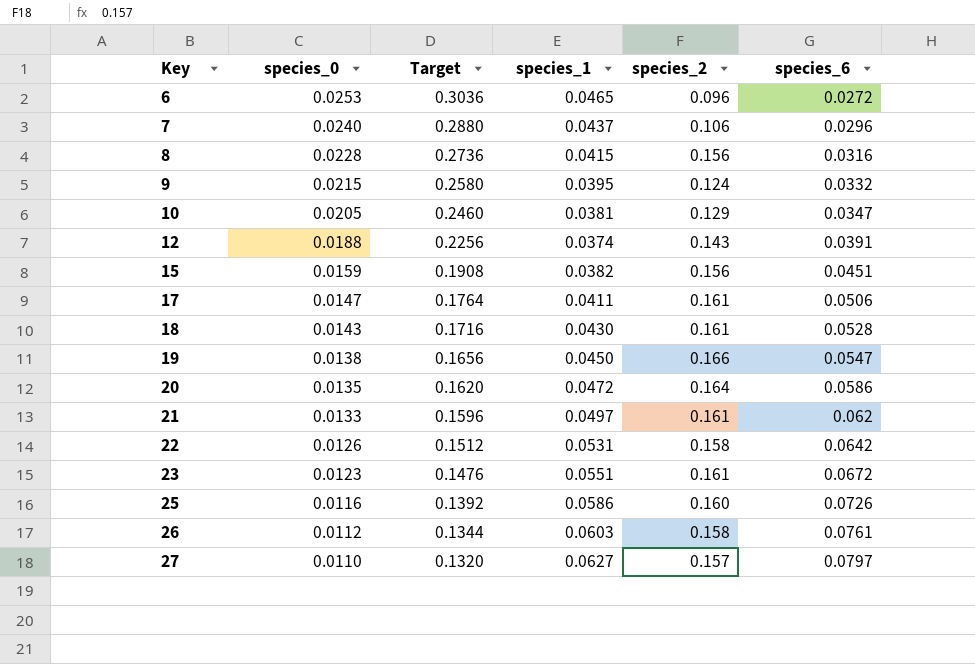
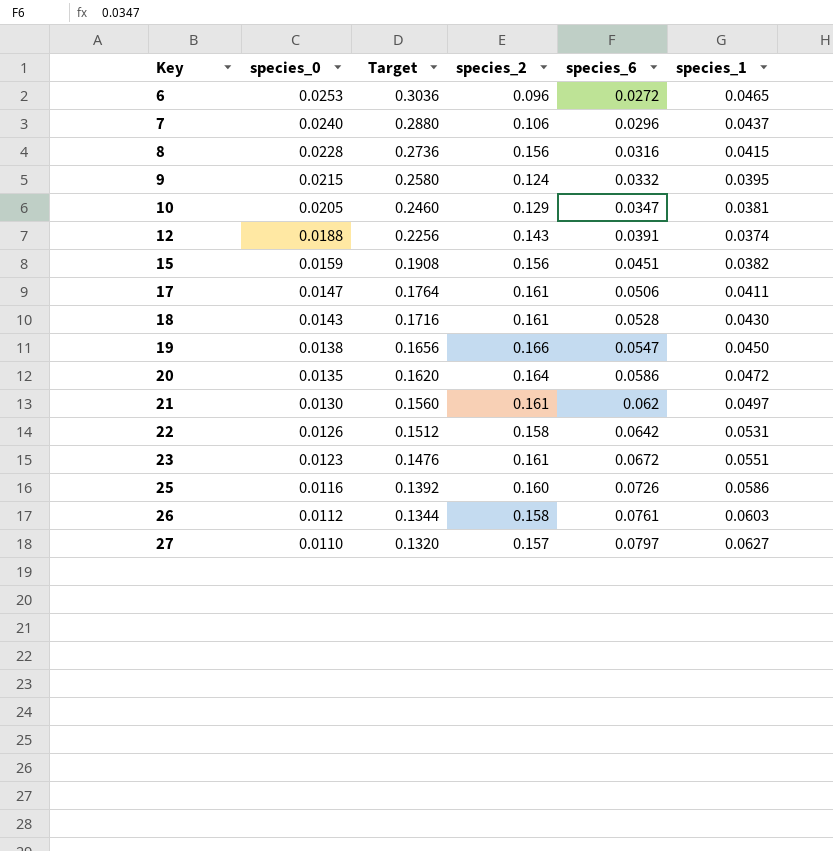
column species_1 | position: 4 -> 6
21 | species_0: 0.0133 -> 0.0130
21 | Target: 0.1596 -> 0.1560

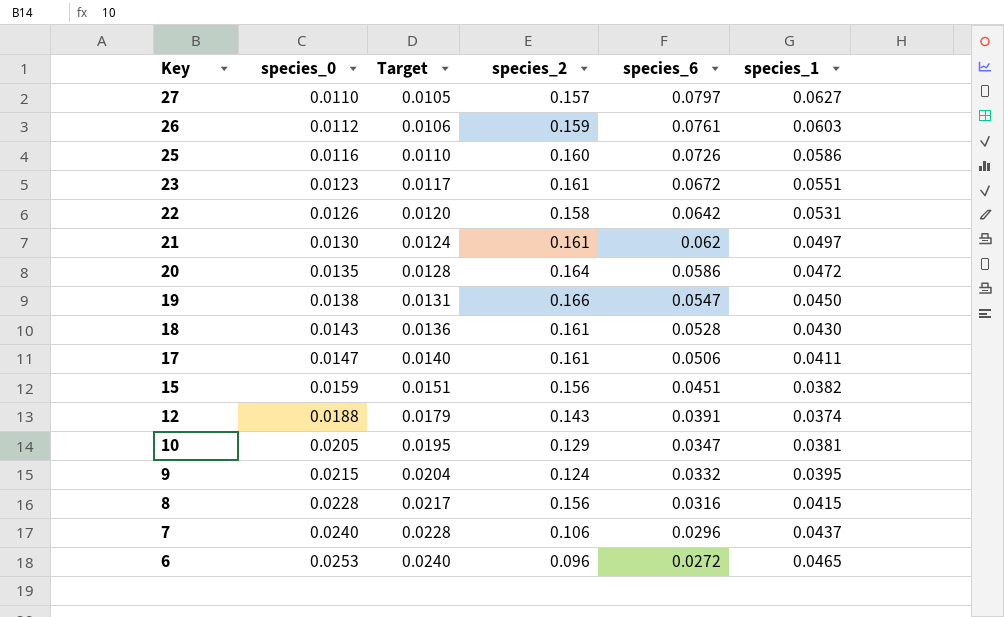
row order: Key ascending -> Key descending
column Target | formula: [species_0] * 12 -> [species_0] * 0.95
26 | species_2: 0.158 -> 0.159

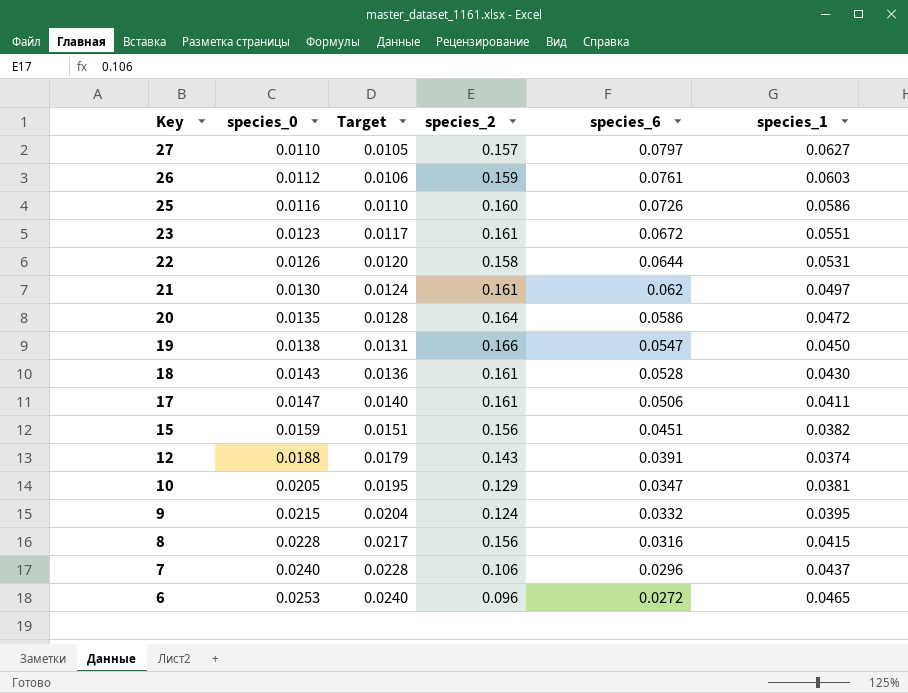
22 | species_6: 0.0642 -> 0.0644

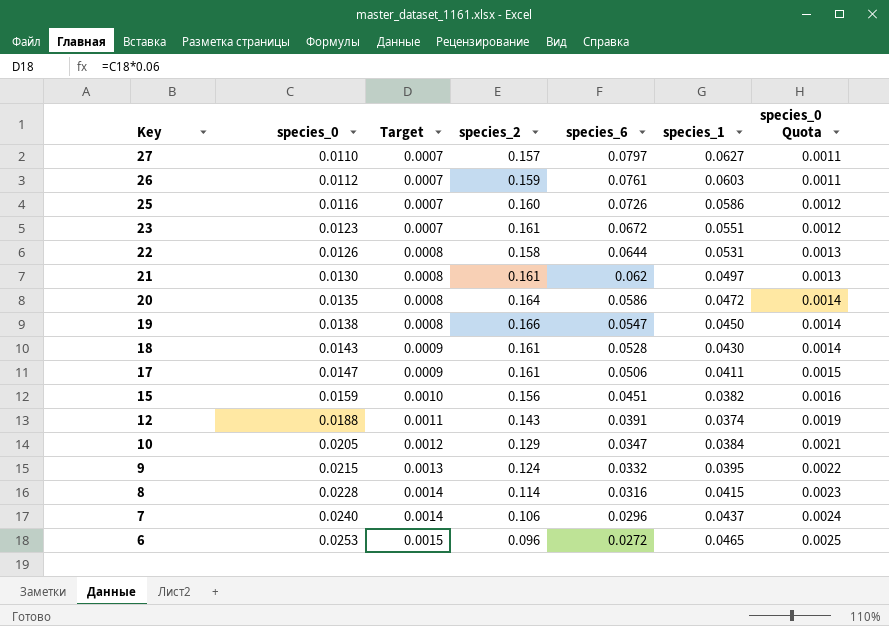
column Target | formula: [species_0] * 0.95 -> [species_0] * 0.06
column species_0 Quota | formula: none -> [species_0] * 0.1
10 | species_1: 0.0381 -> 0.0384
8 | species_2: 0.156 -> 0.114

